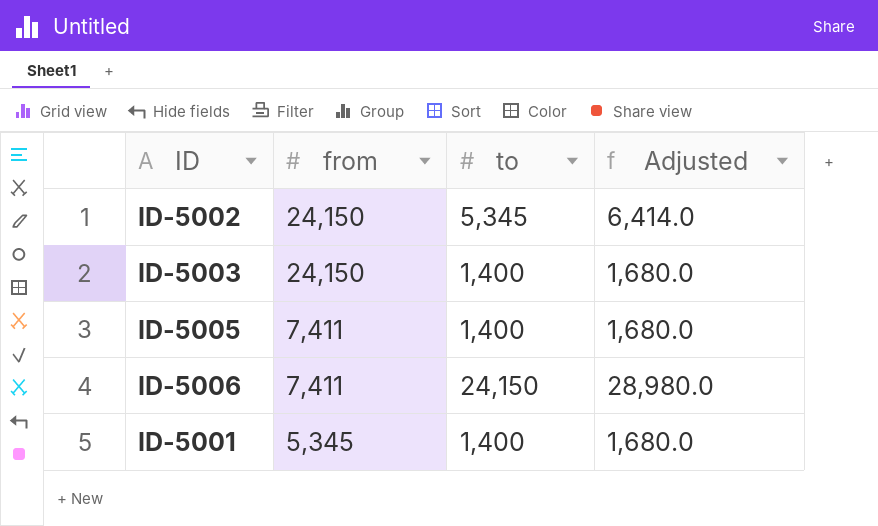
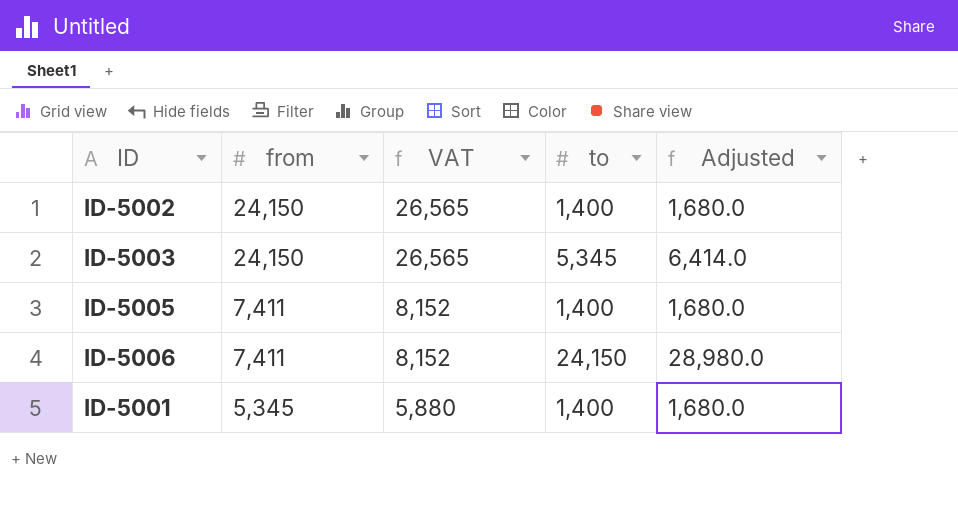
column VAT | formula: none -> [from] * 1.1
ID-5002 | to: 5,345 -> 1,400
ID-5002 | Adjusted: 6,414.0 -> 1,680.0
ID-5003 | to: 1,400 -> 5,345
ID-5003 | Adjusted: 1,680.0 -> 6,414.0

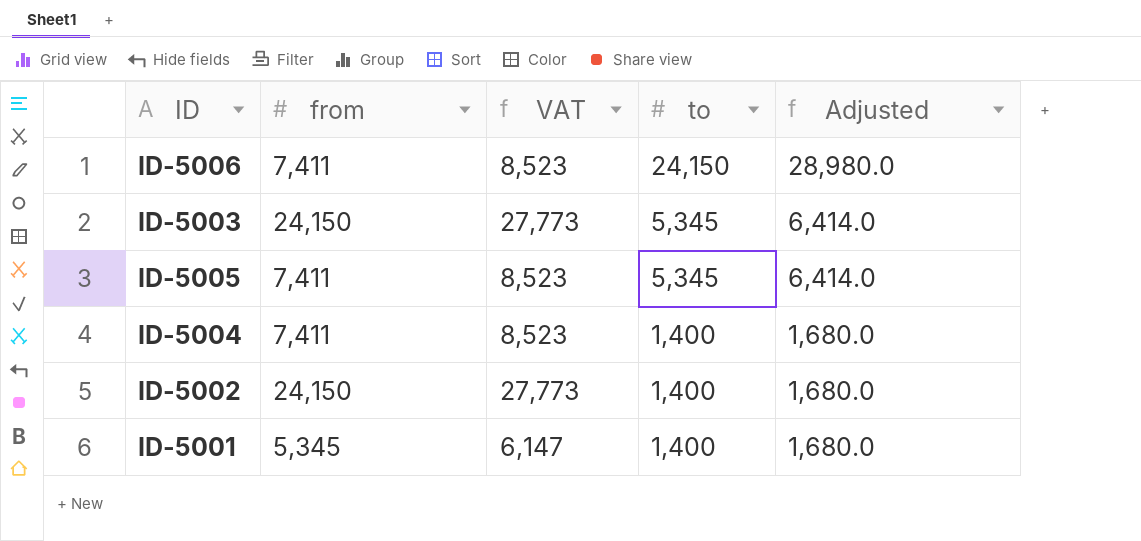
row order: from descending -> to descending
column VAT | formula: [from] * 1.1 -> [from] * 1.15
ID-5005 | to: 1,400 -> 5,345
ID-5005 | Adjusted: 1,680.0 -> 6,414.0
row ID-5004: none -> 7,411 | 8,523 | 1,400 | 1,680.0

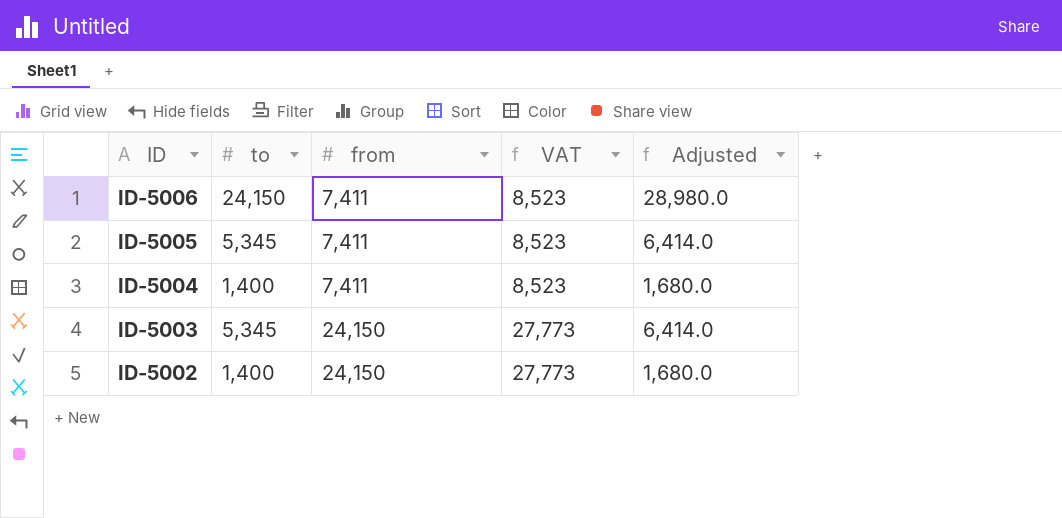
row order: to descending -> ID descending
column to | position: 4 -> 2
row ID-5001: 5,345 | 6,147 | 1,400 | 1,680.0 -> none

